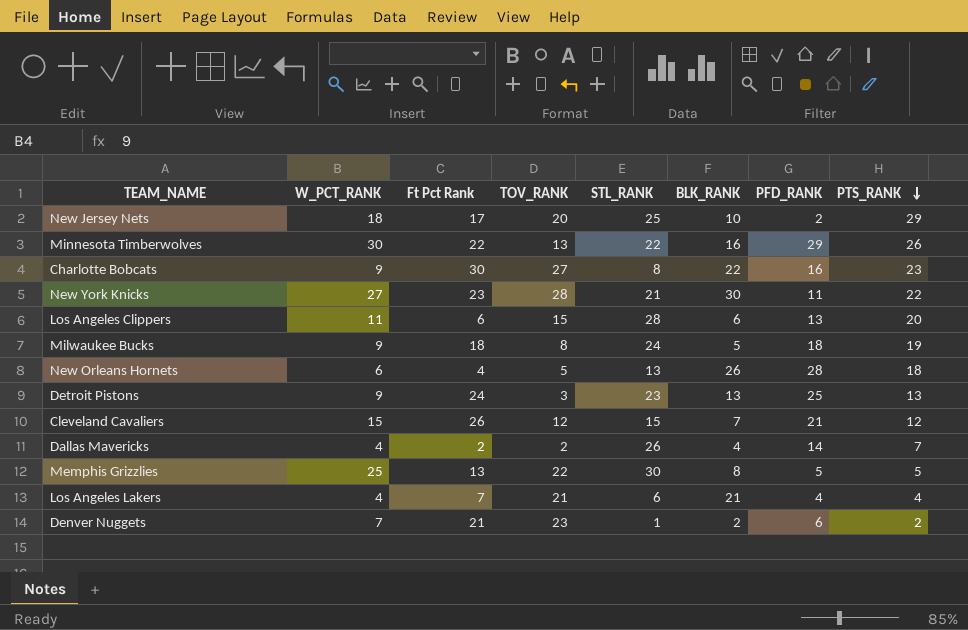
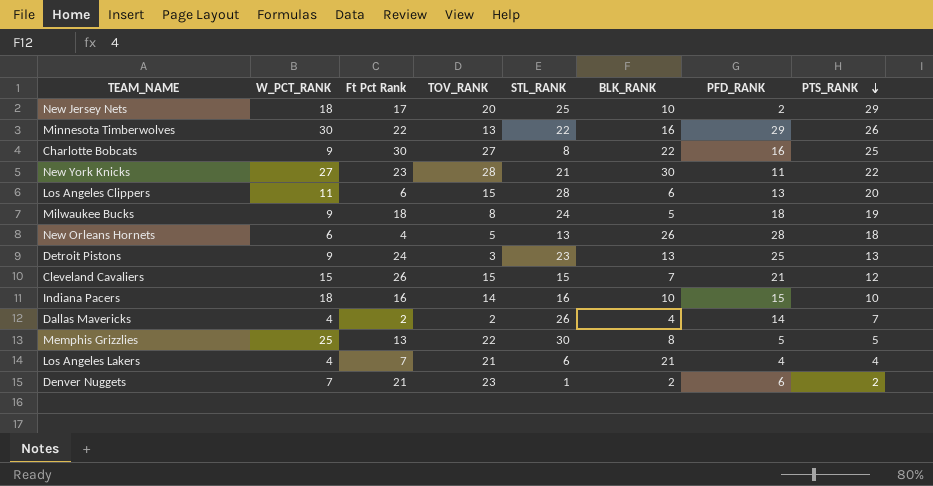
Charlotte Bobcats | PTS_RANK: 23 -> 25
Cleveland Cavaliers | TOV_RANK: 12 -> 15
row Indiana Pacers: none -> 18 | 16 | 14 | 16 | 10 | 15 | 10

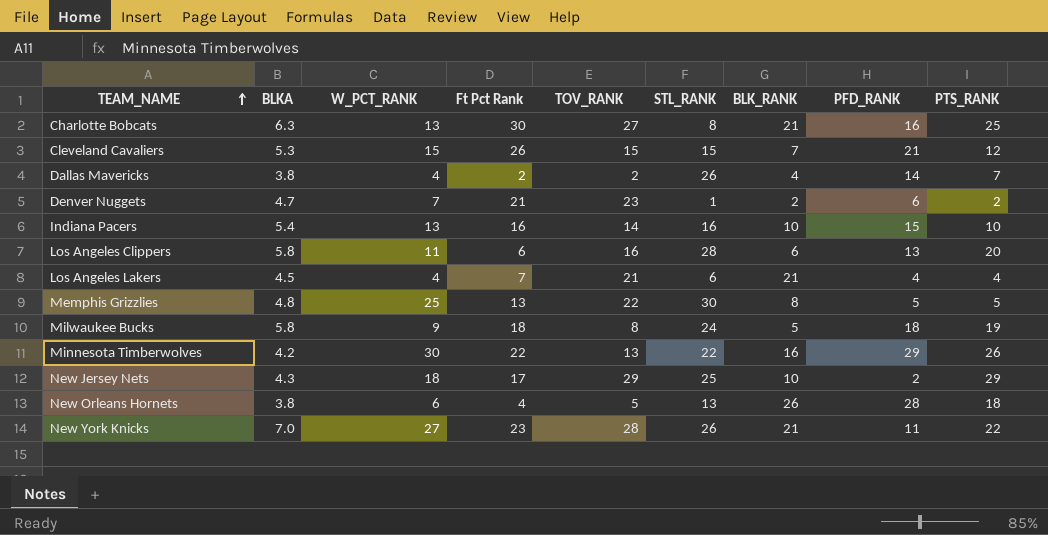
row order: PTS_RANK descending -> TEAM_NAME ascending
column BLKA | position: none -> 2
row Detroit Pistons: 9 | 24 | 3 | 23 | 13 | 25 | 13 -> none
Charlotte Bobcats | W_PCT_RANK: 9 -> 13
Charlotte Bobcats | BLK_RANK: 22 -> 21
Indiana Pacers | W_PCT_RANK: 18 -> 13
Los Angeles Clippers | TOV_RANK: 15 -> 16
New Jersey Nets | TOV_RANK: 20 -> 29
New York Knicks | STL_RANK: 21 -> 26
New York Knicks | BLK_RANK: 30 -> 21

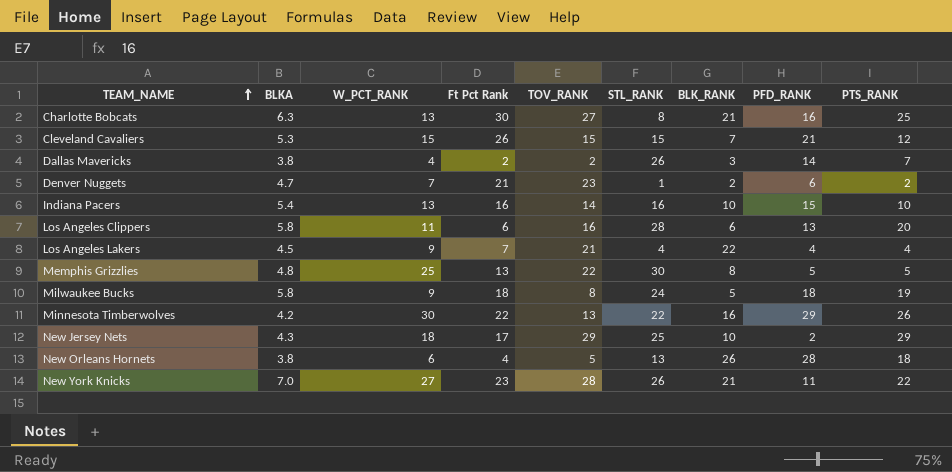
Dallas Mavericks | BLK_RANK: 4 -> 3
Los Angeles Lakers | W_PCT_RANK: 4 -> 9
Los Angeles Lakers | STL_RANK: 6 -> 4
Los Angeles Lakers | BLK_RANK: 21 -> 22

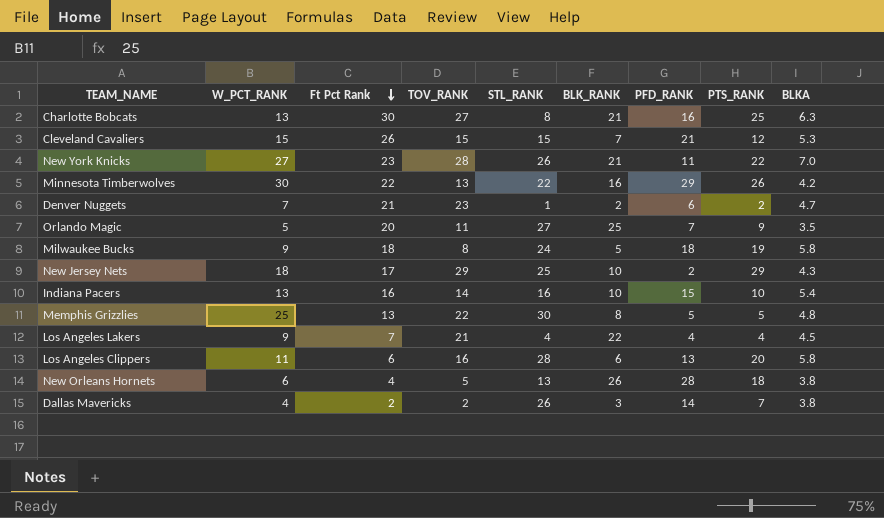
row order: TEAM_NAME ascending -> Ft Pct Rank descending
column BLKA | position: 2 -> 9
row Orlando Magic: none -> 5 | 20 | 11 | 27 | 25 | 7 | 9 | 3.5

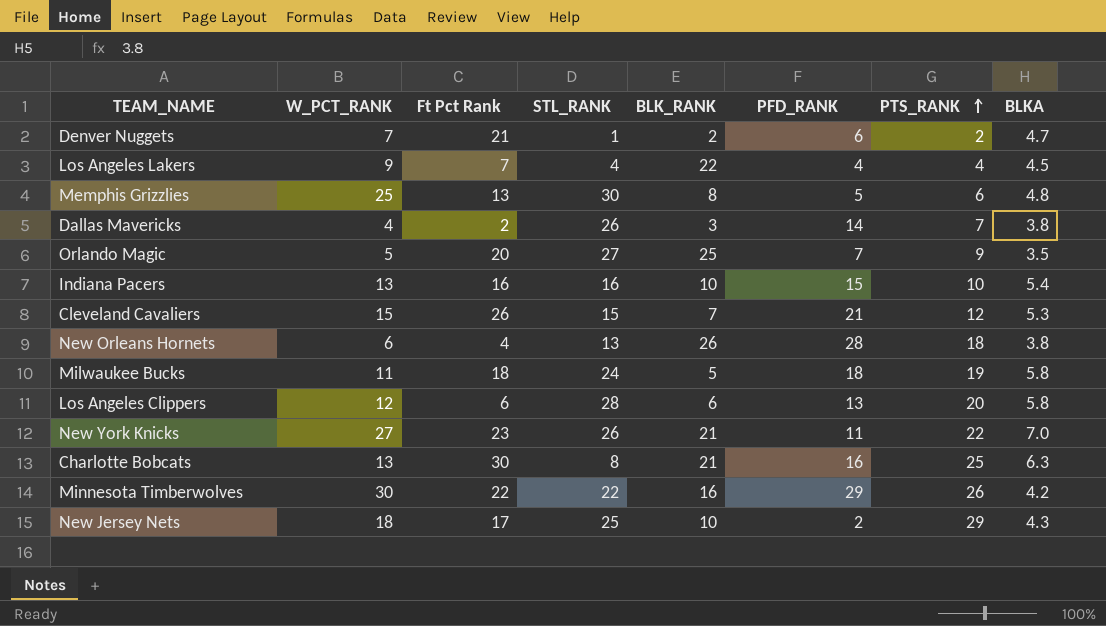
row order: Ft Pct Rank descending -> PTS_RANK ascending
column TOV_RANK | position: 4 -> none
Memphis Grizzlies | PTS_RANK: 5 -> 6
Milwaukee Bucks | W_PCT_RANK: 9 -> 11
Los Angeles Clippers | W_PCT_RANK: 11 -> 12

